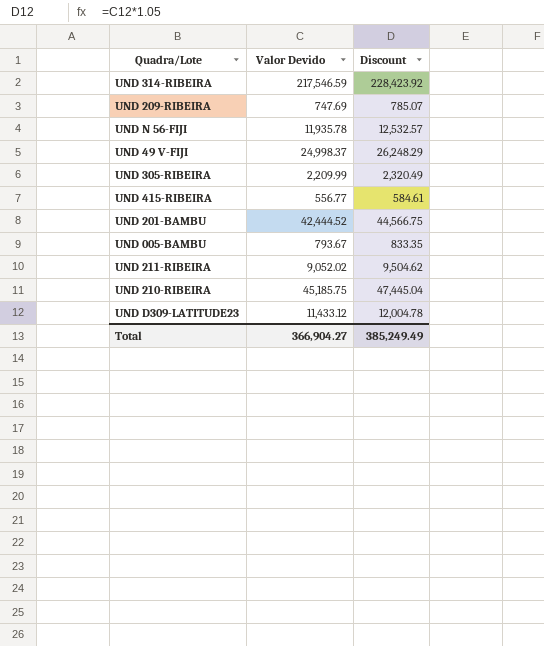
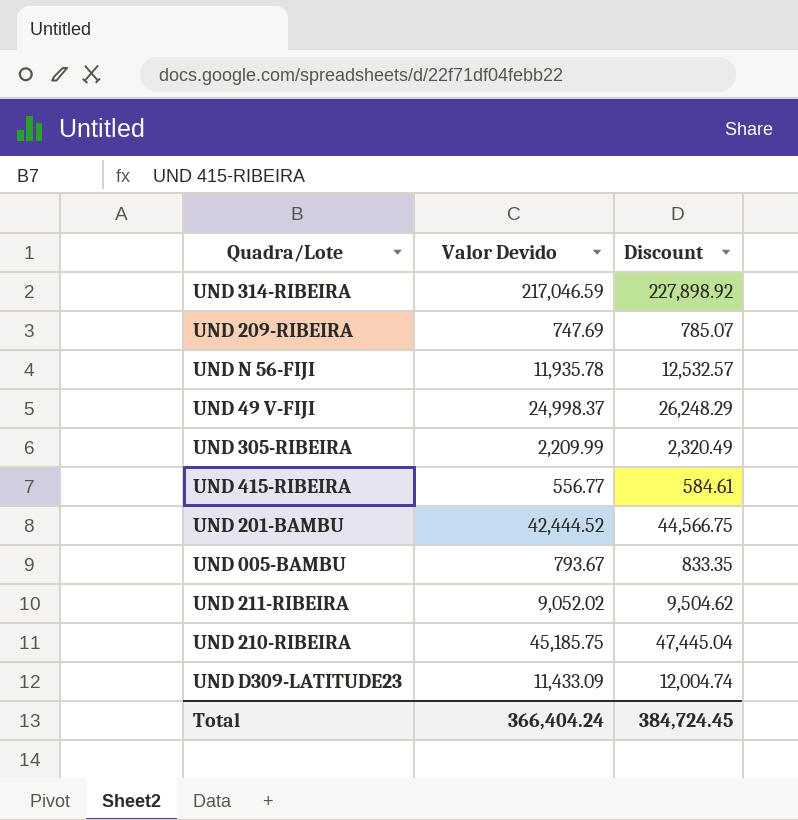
UND 314-RIBEIRA | Valor Devido: 217,546.59 -> 217,046.59
UND 314-RIBEIRA | Discount: 228,423.92 -> 227,898.92
UND D309-LATITUDE23 | Valor Devido: 11,433.12 -> 11,433.09
UND D309-LATITUDE23 | Discount: 12,004.78 -> 12,004.74
Total | Valor Devido: 366,904.27 -> 366,404.24
Total | Discount: 385,249.49 -> 384,724.45

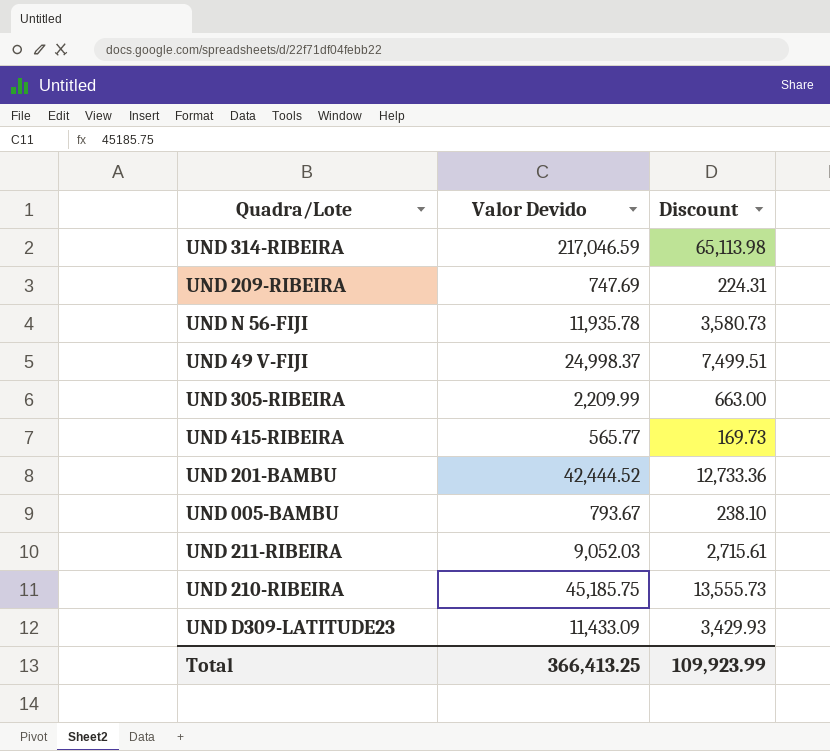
column Discount | formula: [Valor Devido] * 1.05 -> [Valor Devido] * 0.3
UND 415-RIBEIRA | Valor Devido: 556.77 -> 565.77
UND 211-RIBEIRA | Valor Devido: 9,052.02 -> 9,052.03
Total | Valor Devido: 366,404.24 -> 366,413.25
Total | Discount: 384,724.45 -> 109,923.99

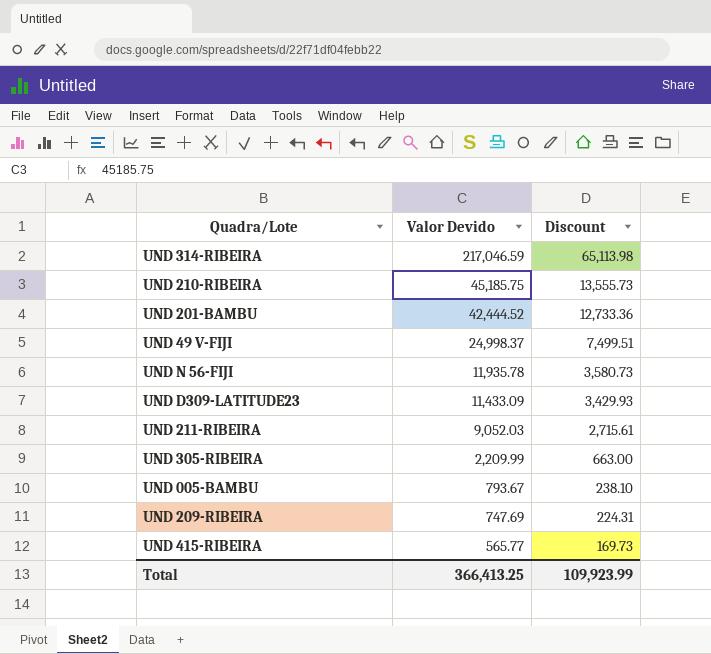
row order: none -> Valor Devido descending

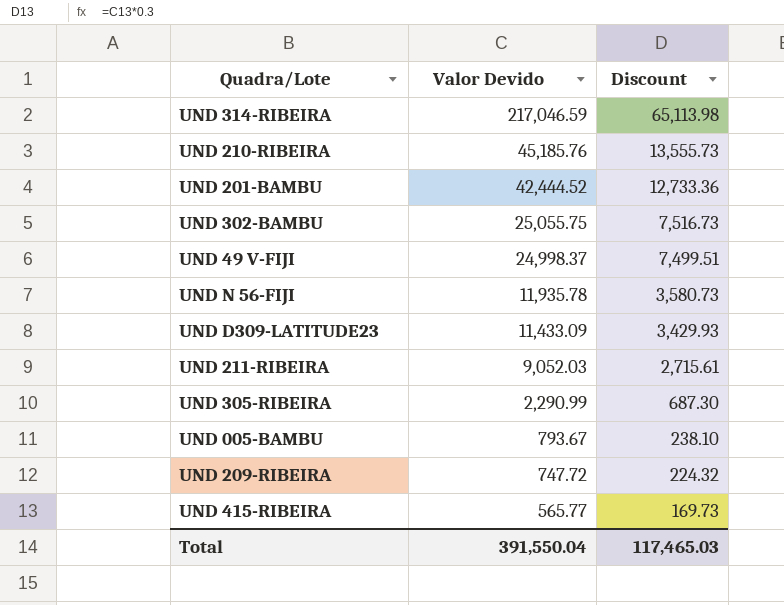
UND 210-RIBEIRA | Valor Devido: 45,185.75 -> 45,185.76
row UND 302-BAMBU: none -> 25,055.75 | 7,516.73
UND 305-RIBEIRA | Valor Devido: 2,209.99 -> 2,290.99
UND 305-RIBEIRA | Discount: 663.00 -> 687.30
UND 209-RIBEIRA | Valor Devido: 747.69 -> 747.72
UND 209-RIBEIRA | Discount: 224.31 -> 224.32
Total | Valor Devido: 366,413.25 -> 391,550.04
Total | Discount: 109,923.99 -> 117,465.03

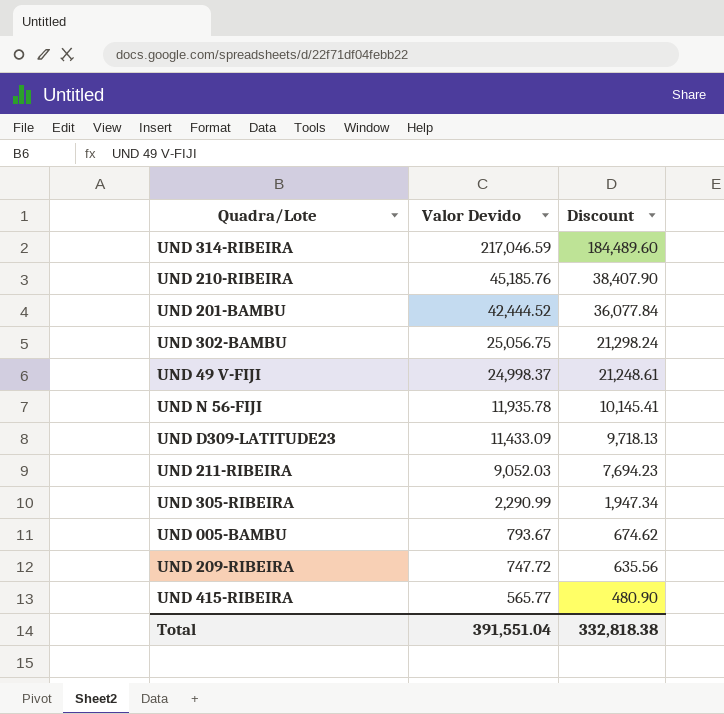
column Discount | formula: [Valor Devido] * 0.3 -> [Valor Devido] * 0.85
UND 302-BAMBU | Valor Devido: 25,055.75 -> 25,056.75
Total | Valor Devido: 391,550.04 -> 391,551.04
Total | Discount: 117,465.03 -> 332,818.38

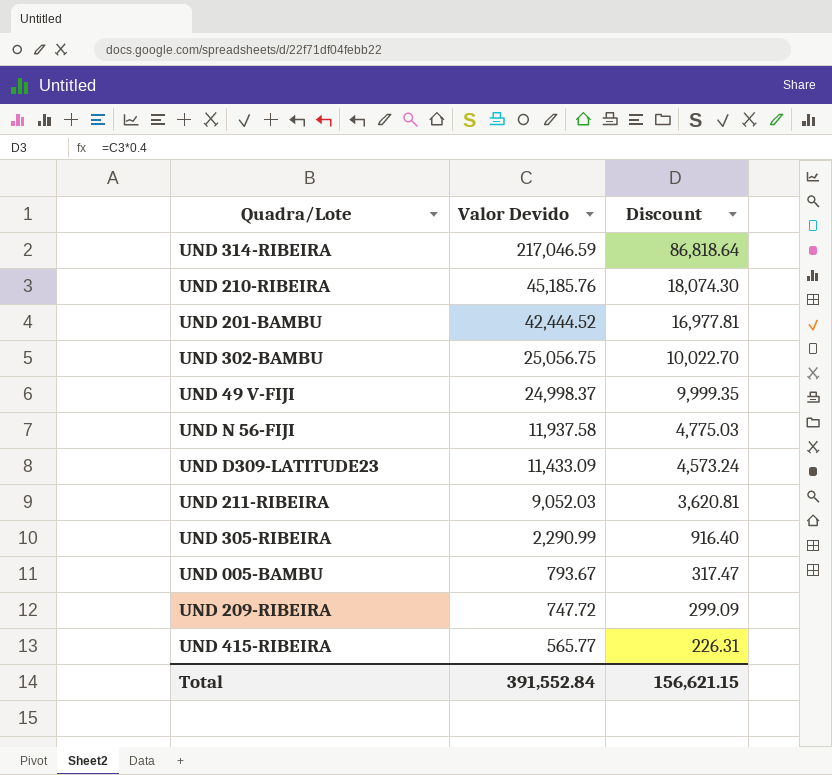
column Discount | formula: [Valor Devido] * 0.85 -> [Valor Devido] * 0.4
UND N 56-FIJI | Valor Devido: 11,935.78 -> 11,937.58
Total | Valor Devido: 391,551.04 -> 391,552.84
Total | Discount: 332,818.38 -> 156,621.15

